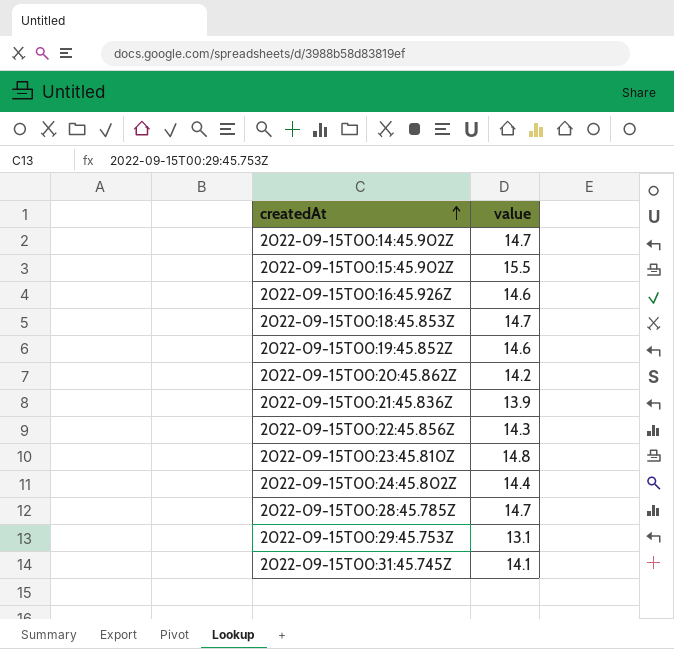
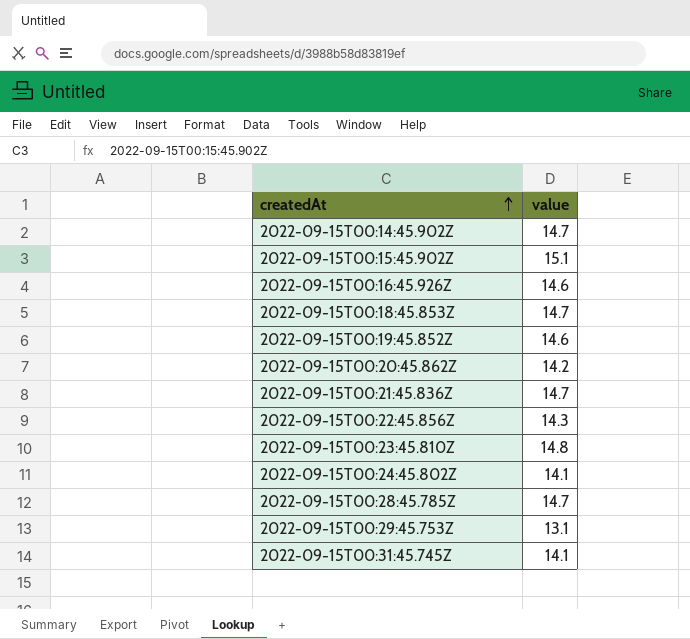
2022-09-15T00:15:45.902Z | value: 15.5 -> 15.1
2022-09-15T00:21:45.836Z | value: 13.9 -> 14.7
2022-09-15T00:24:45.802Z | value: 14.4 -> 14.1

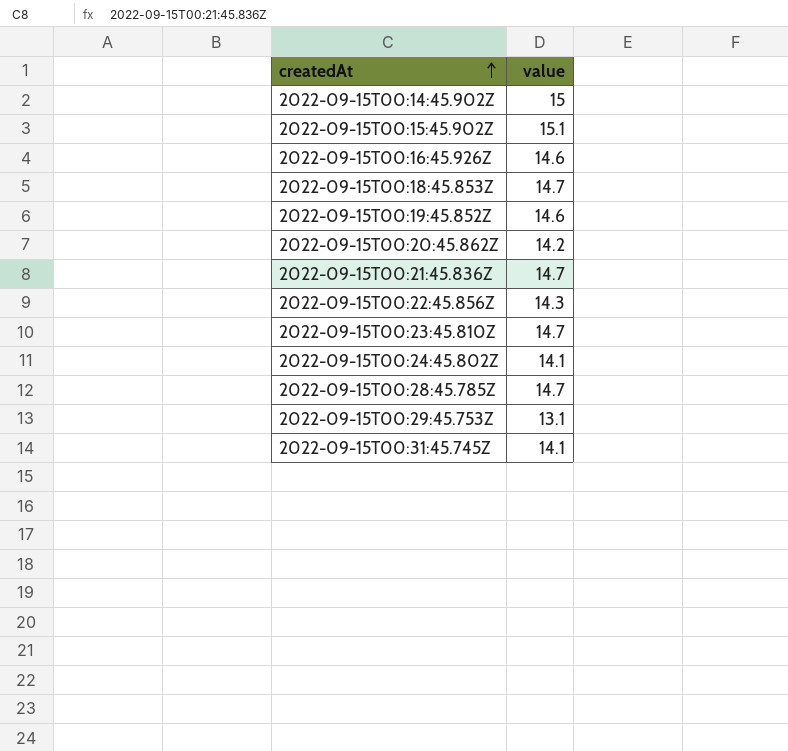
2022-09-15T00:14:45.902Z | value: 14.7 -> 15
2022-09-15T00:23:45.810Z | value: 14.8 -> 14.7

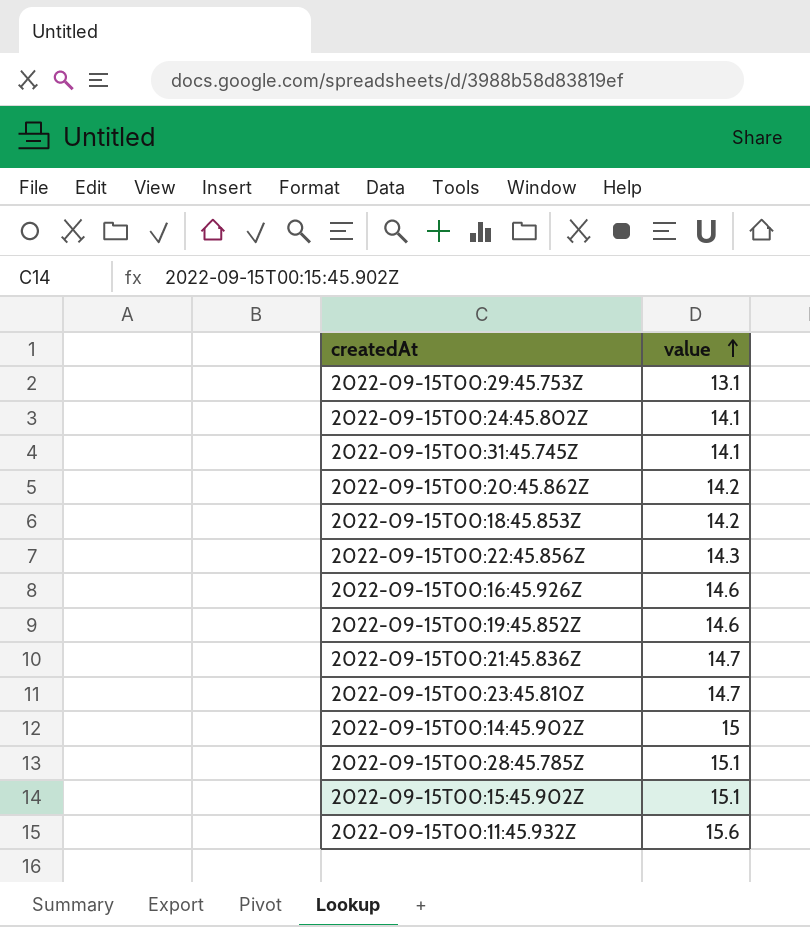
row order: createdAt ascending -> value ascending
2022-09-15T00:18:45.853Z | value: 14.7 -> 14.2
2022-09-15T00:28:45.785Z | value: 14.7 -> 15.1
row 2022-09-15T00:11:45.932Z: none -> 15.6

